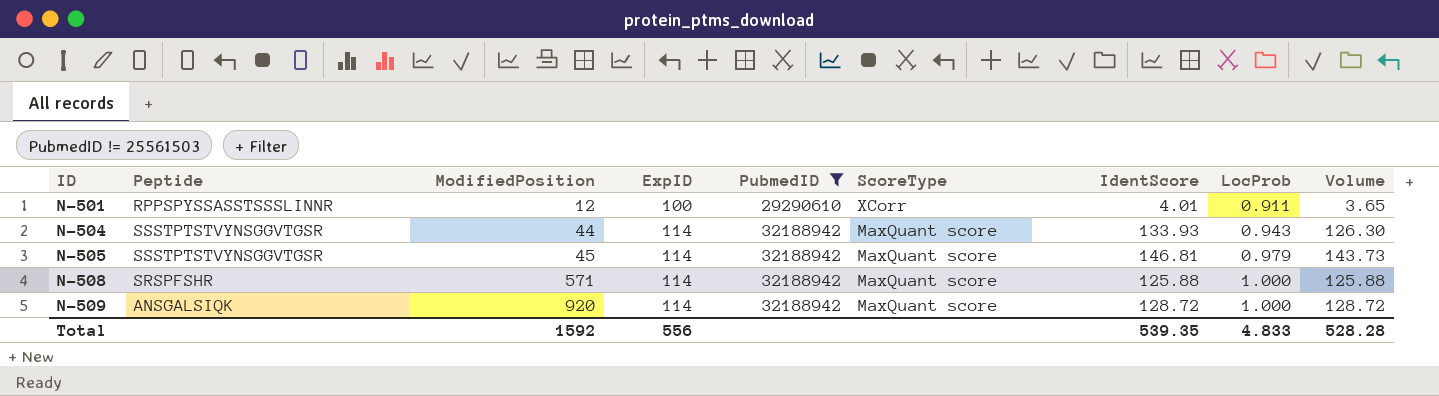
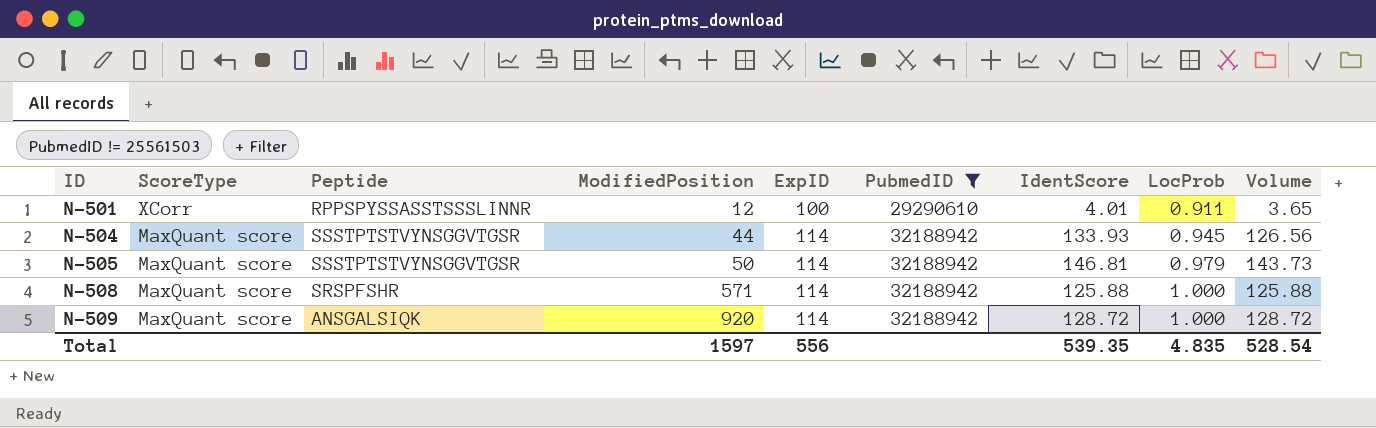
column ScoreType | position: 6 -> 2
N-504 | LocProb: 0.943 -> 0.945
N-504 | Volume: 126.30 -> 126.56
N-505 | ModifiedPosition: 45 -> 50
Total | ModifiedPosition: 1592 -> 1597
Total | LocProb: 4.833 -> 4.835
Total | Volume: 528.28 -> 528.54

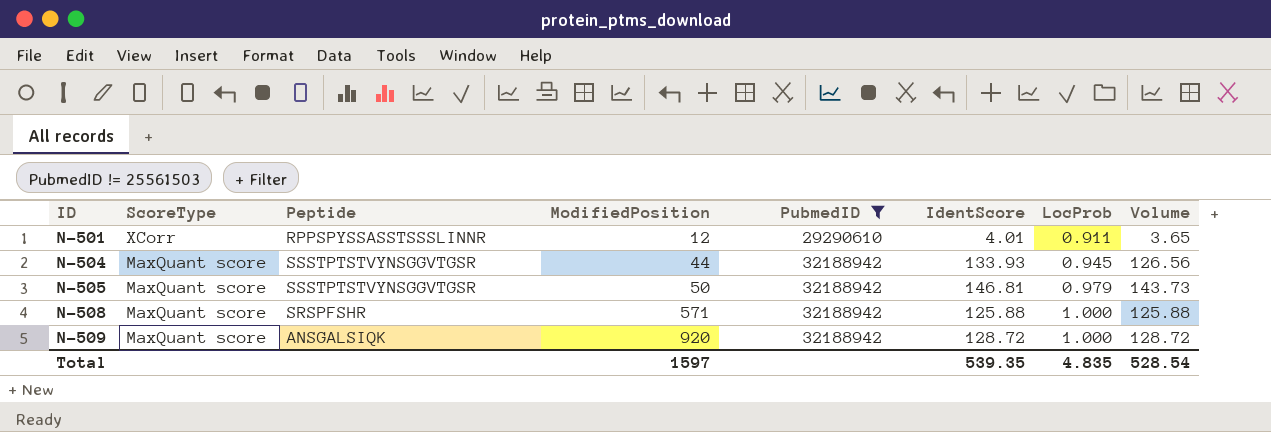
column ExpID | position: 5 -> none

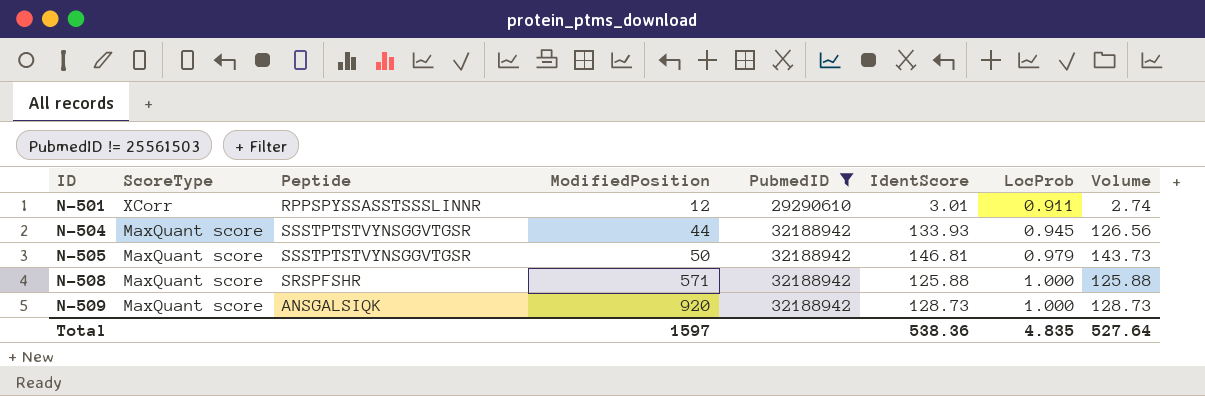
N-501 | IdentScore: 4.01 -> 3.01
N-501 | Volume: 3.65 -> 2.74
N-509 | IdentScore: 128.72 -> 128.73
N-509 | Volume: 128.72 -> 128.73
Total | IdentScore: 539.35 -> 538.36
Total | Volume: 528.54 -> 527.64

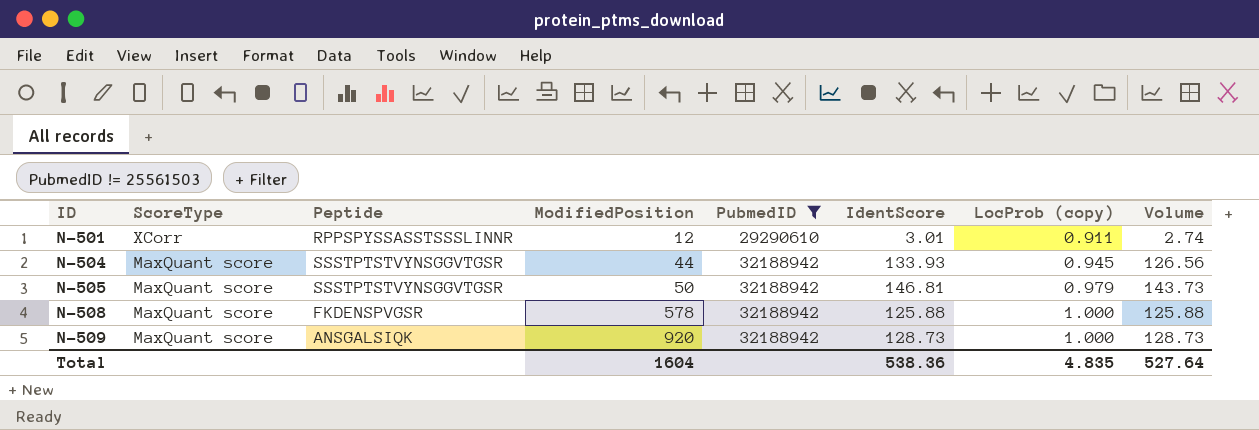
column name: LocProb -> LocProb (copy)
N-508 | Peptide: SRSPFSHR -> FKDENSPVGSR
N-508 | ModifiedPosition: 571 -> 578
Total | ModifiedPosition: 1597 -> 1604

